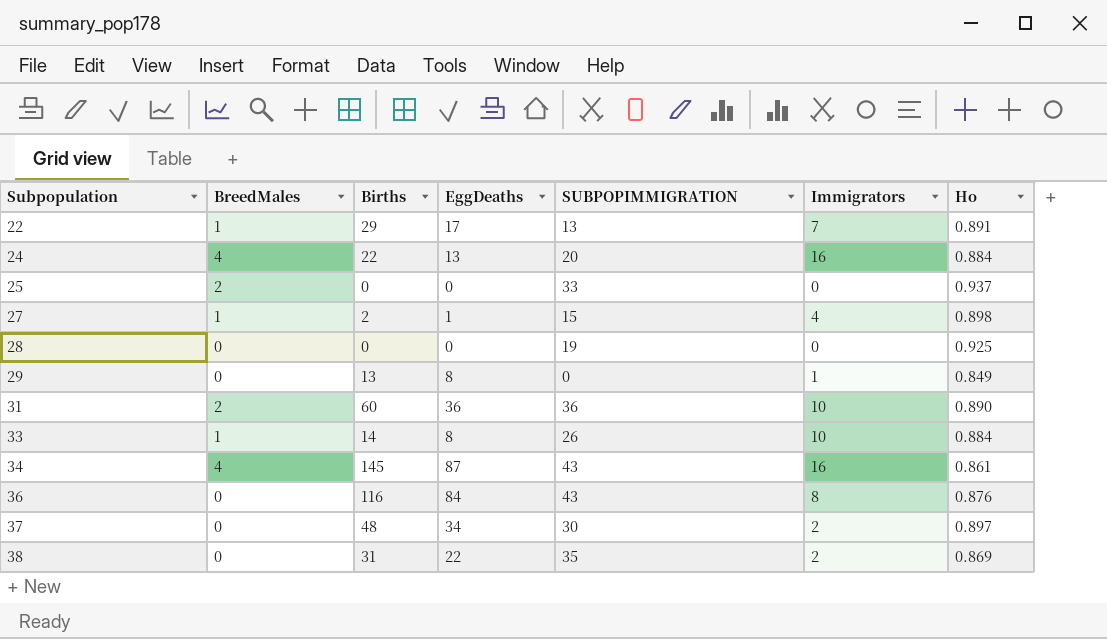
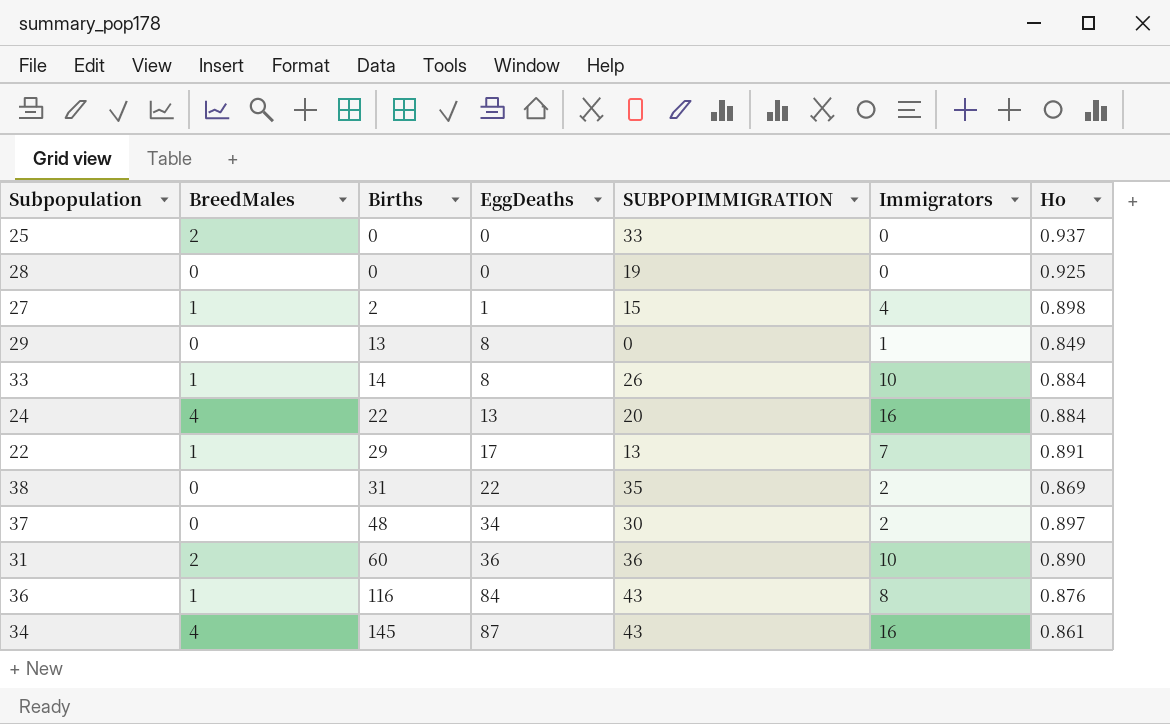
row order: Subpopulation ascending -> Births ascending
36 | BreedMales: 0 -> 1

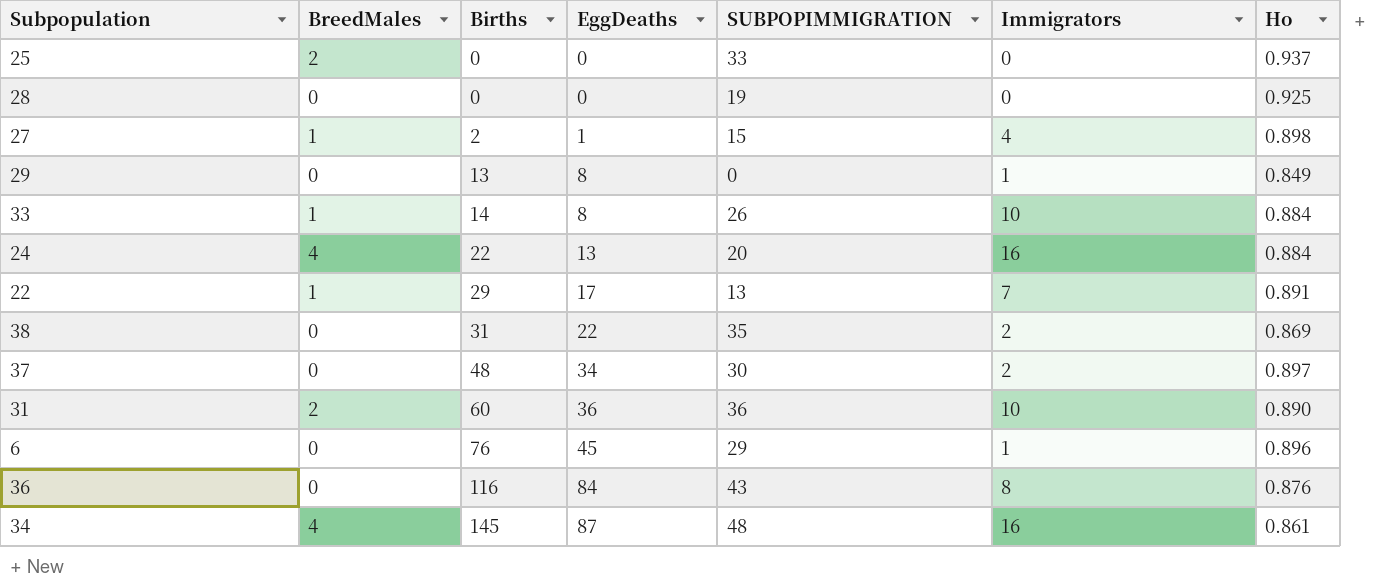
row 6: none -> 0 | 76 | 45 | 29 | 1 | 0.896
36 | BreedMales: 1 -> 0
34 | SUBPOPIMMIGRATION: 43 -> 48

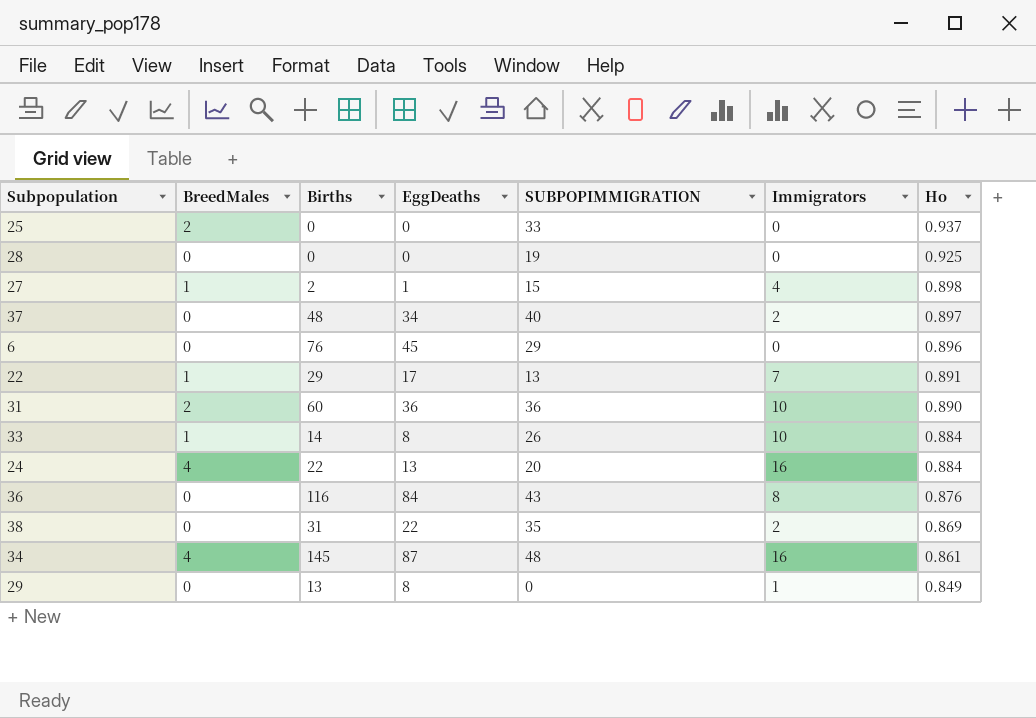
row order: Births ascending -> Ho descending
37 | SUBPOPIMMIGRATION: 30 -> 40
6 | Immigrators: 1 -> 0

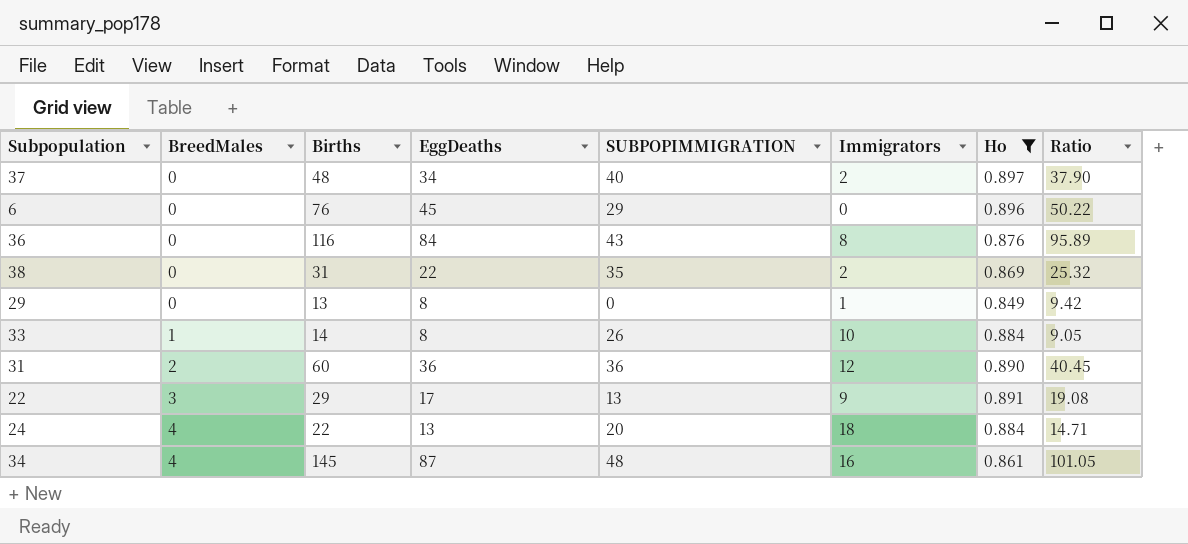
filter: none -> Ho <= 0.897
row order: Ho descending -> BreedMales ascending
column Ratio | formula: none -> [EggDeaths] / [Ho]
31 | Immigrators: 10 -> 12
22 | BreedMales: 1 -> 3
22 | Immigrators: 7 -> 9
24 | Immigrators: 16 -> 18

